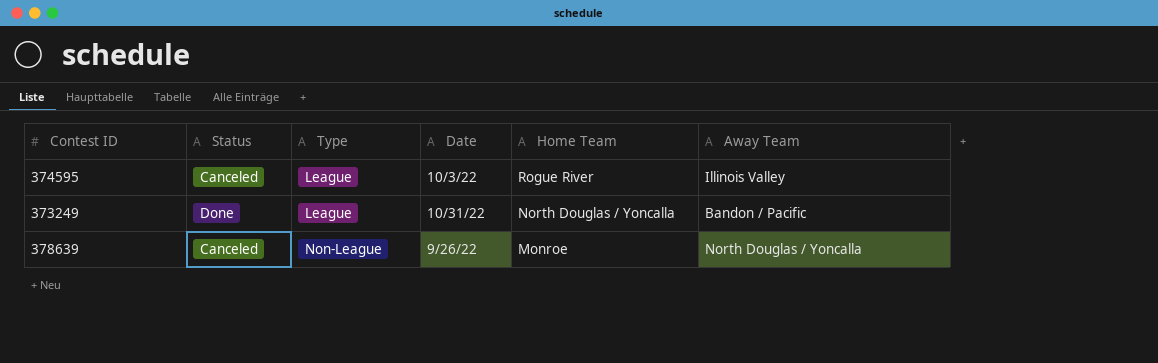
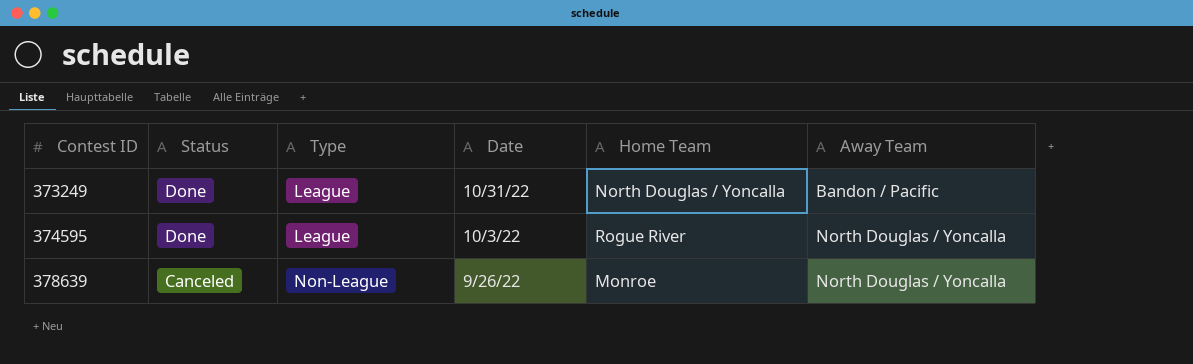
row order: Type ascending -> Contest ID ascending
374595 | Status: Canceled -> Done
374595 | Away Team: Illinois Valley -> North Douglas / Yoncalla

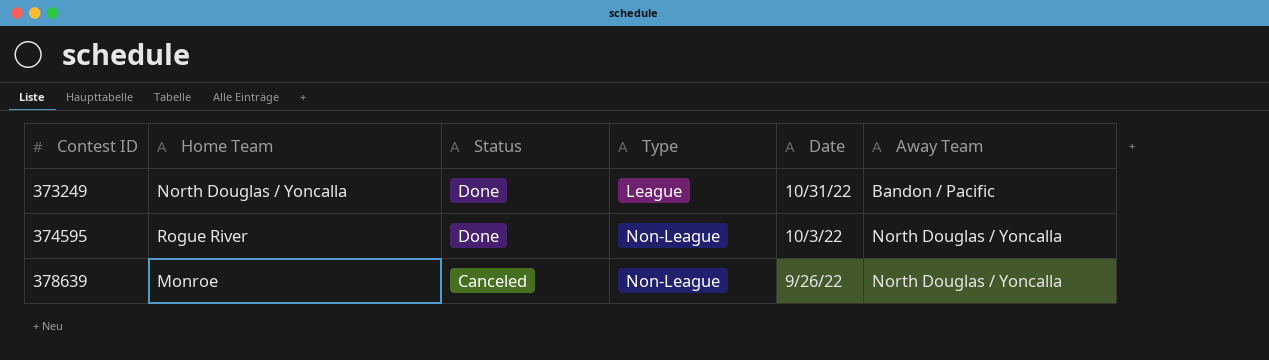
column Home Team | position: 5 -> 2
374595 | Type: League -> Non-League

